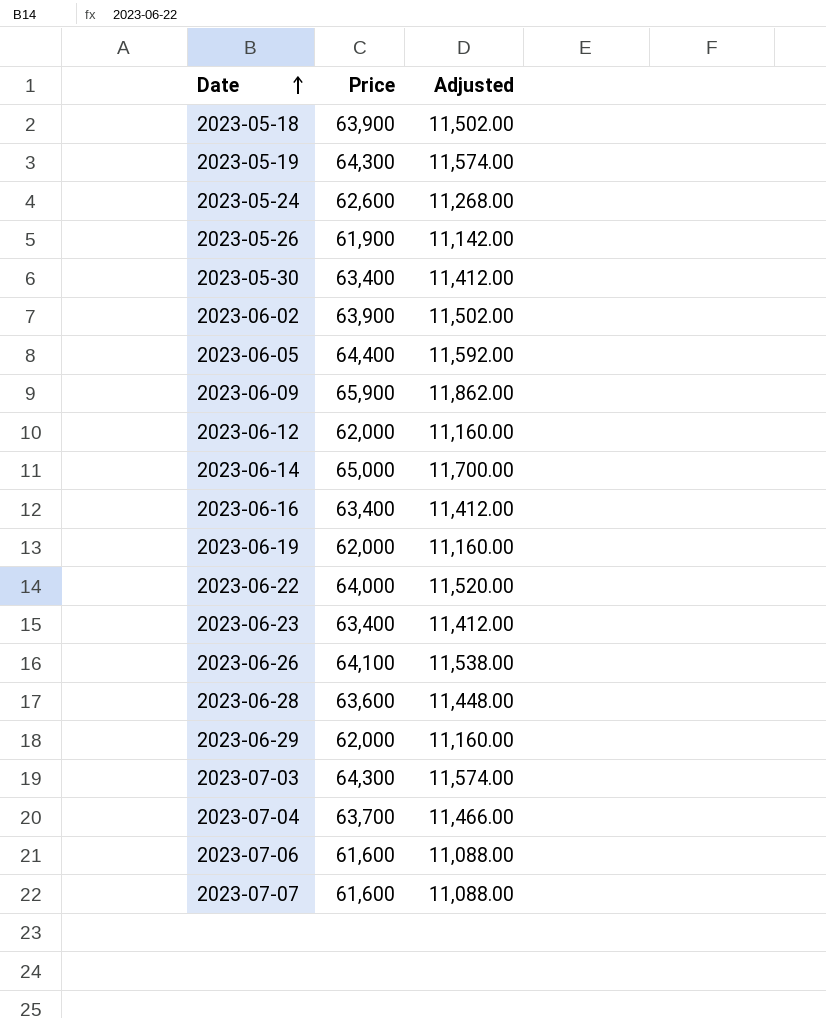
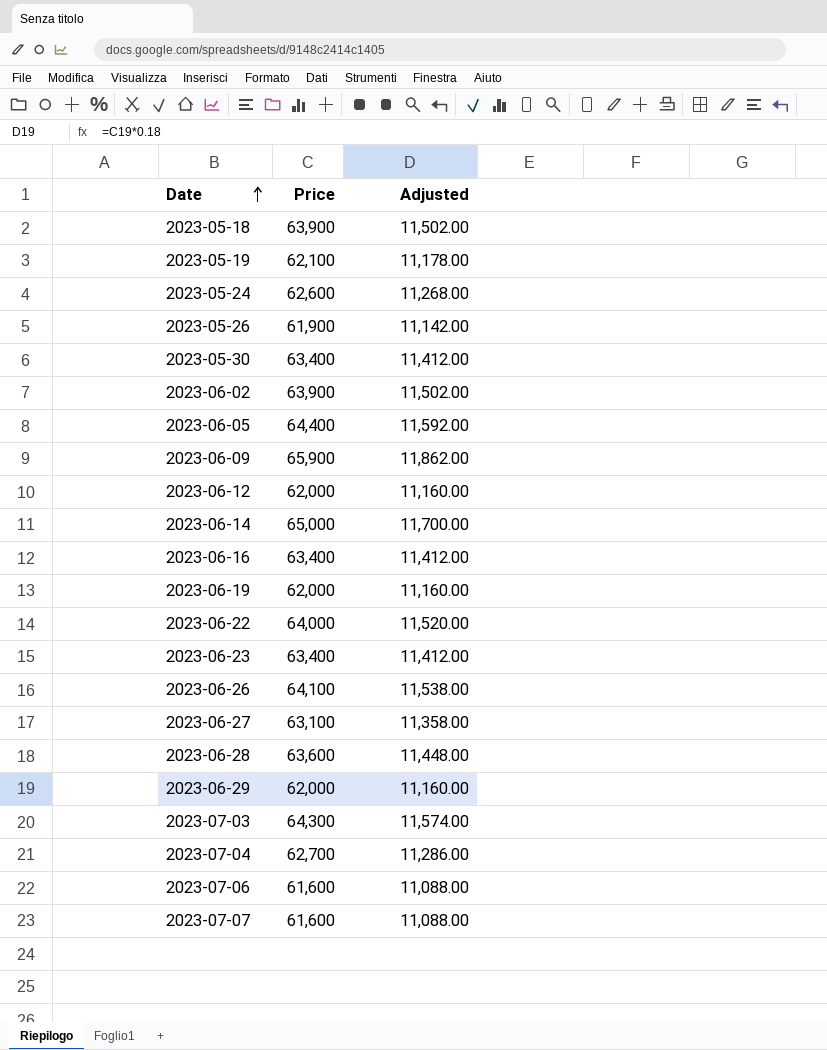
2023-05-19 | Price: 64,300 -> 62,100
2023-05-19 | Adjusted: 11,574.00 -> 11,178.00
row 2023-06-27: none -> 63,100 | 11,358.00
2023-07-04 | Price: 63,700 -> 62,700
2023-07-04 | Adjusted: 11,466.00 -> 11,286.00

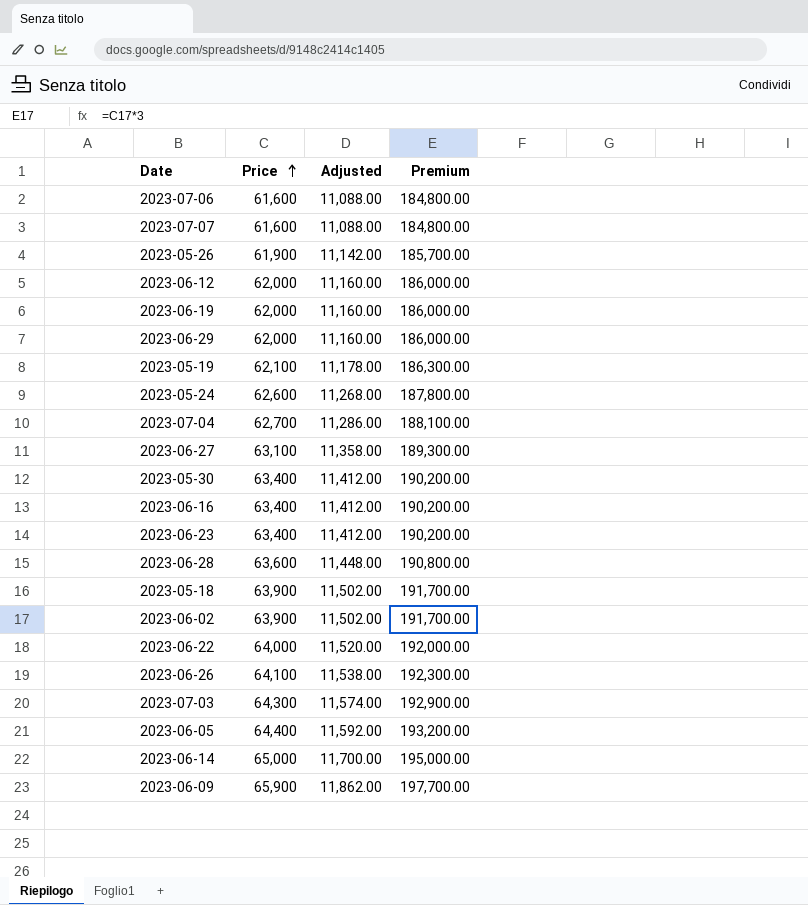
row order: Date ascending -> Price ascending
column Premium | formula: none -> [Price] * 3

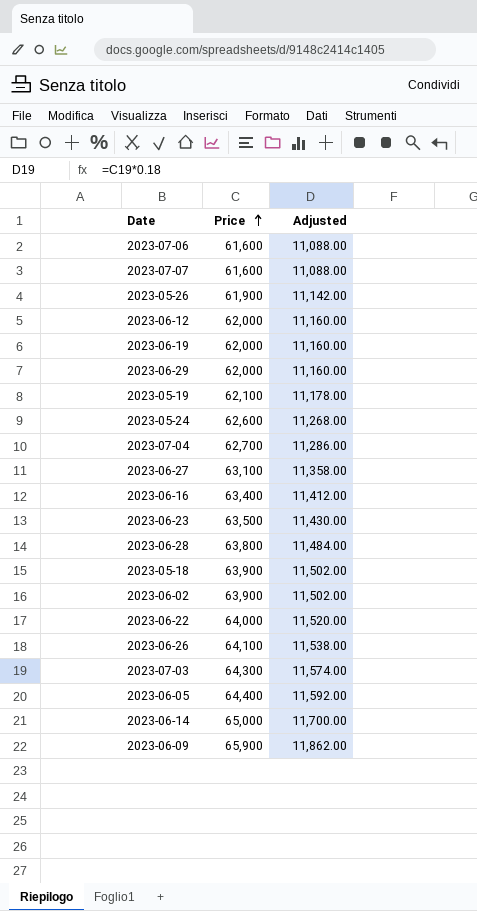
column Premium | formula: [Price] * 3 -> none
row 2023-05-30: 63,400 | 11,412.00 | 190,200.00 -> none
2023-06-23 | Price: 63,400 -> 63,500
2023-06-23 | Adjusted: 11,412.00 -> 11,430.00
2023-06-28 | Price: 63,600 -> 63,800
2023-06-28 | Adjusted: 11,448.00 -> 11,484.00

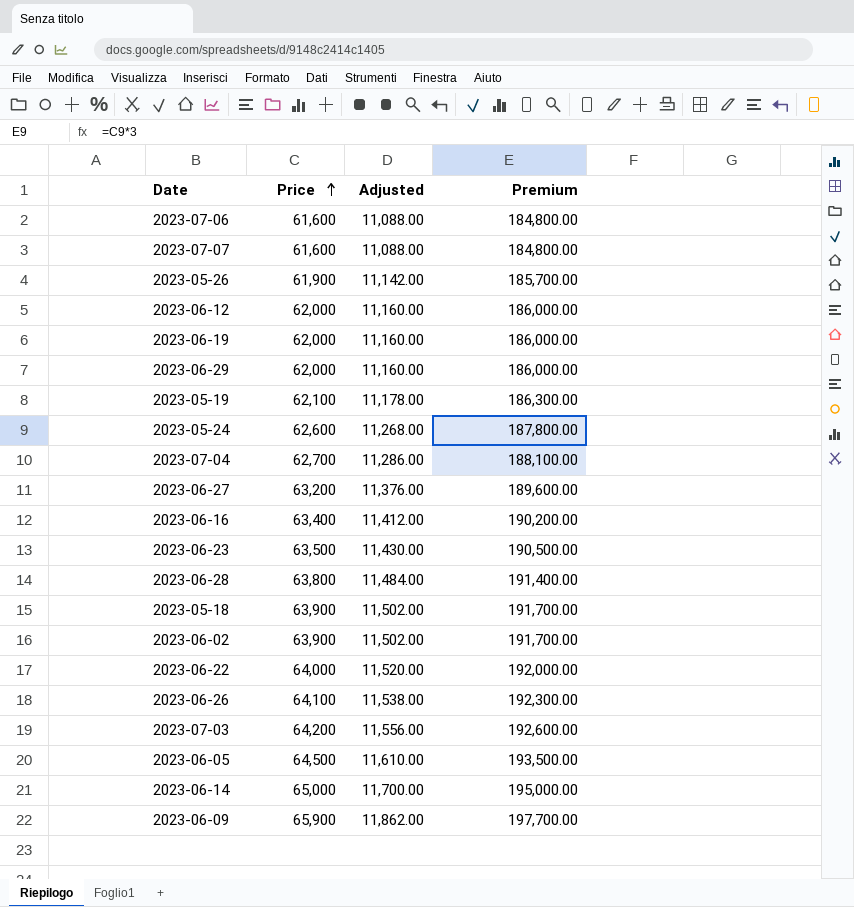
column Premium | formula: none -> [Price] * 3
2023-06-27 | Price: 63,100 -> 63,200
2023-06-27 | Adjusted: 11,358.00 -> 11,376.00
2023-07-03 | Price: 64,300 -> 64,200
2023-07-03 | Adjusted: 11,574.00 -> 11,556.00
2023-06-05 | Price: 64,400 -> 64,500
2023-06-05 | Adjusted: 11,592.00 -> 11,610.00

